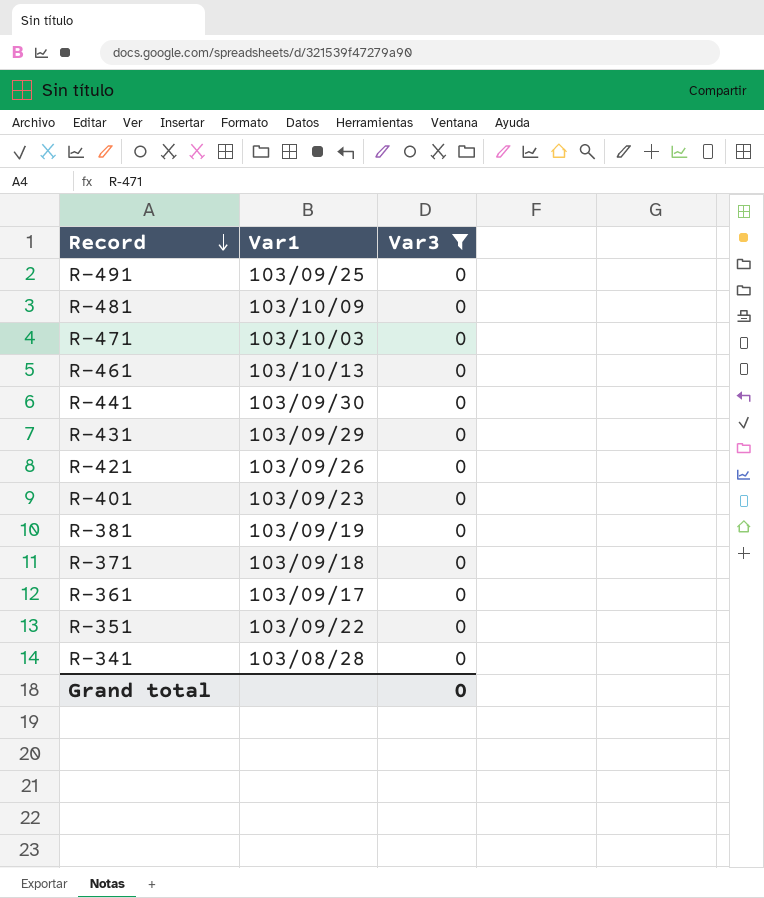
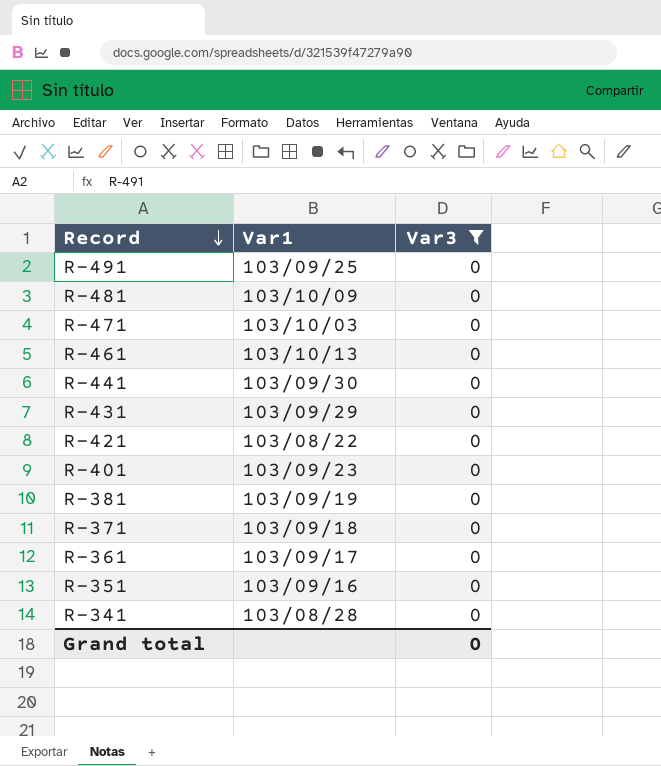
R-421 | Var1: 103/09/26 -> 103/08/22
R-351 | Var1: 103/09/22 -> 103/09/16

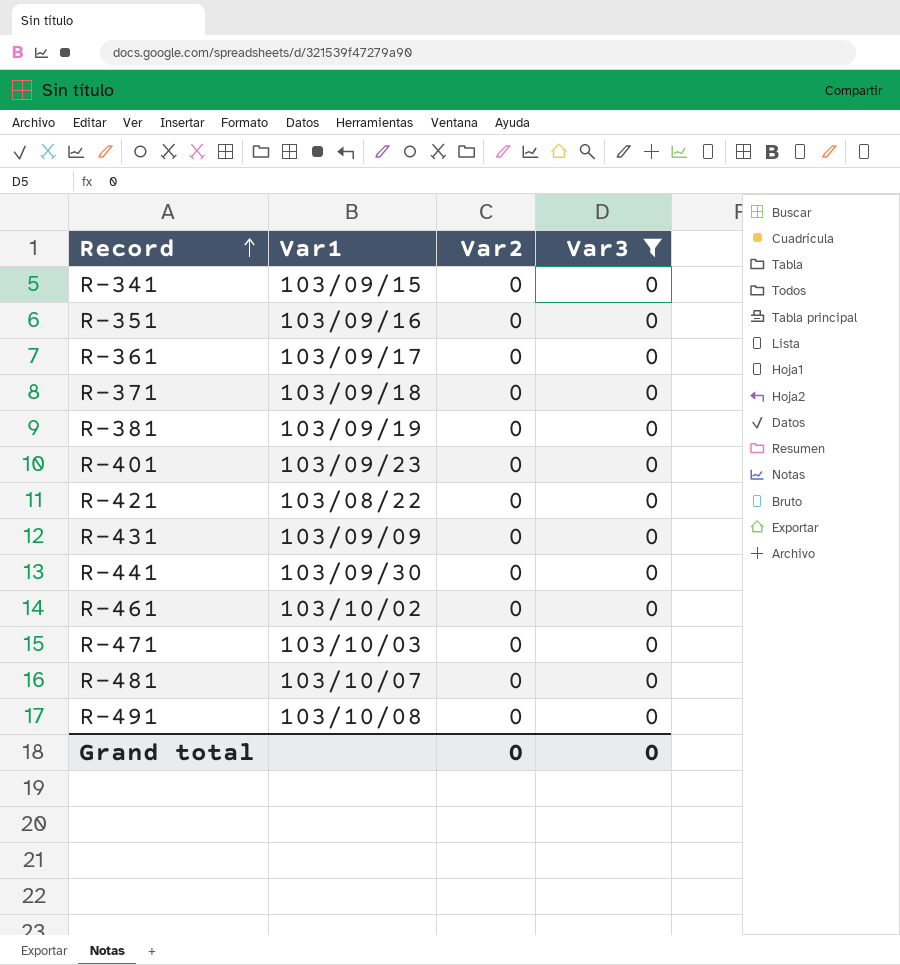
row order: Record descending -> Record ascending
column Var2 | position: none -> 3
R-341 | Var1: 103/08/28 -> 103/09/15
R-431 | Var1: 103/09/29 -> 103/09/09
R-461 | Var1: 103/10/13 -> 103/10/02
R-481 | Var1: 103/10/09 -> 103/10/07
R-491 | Var1: 103/09/25 -> 103/10/08

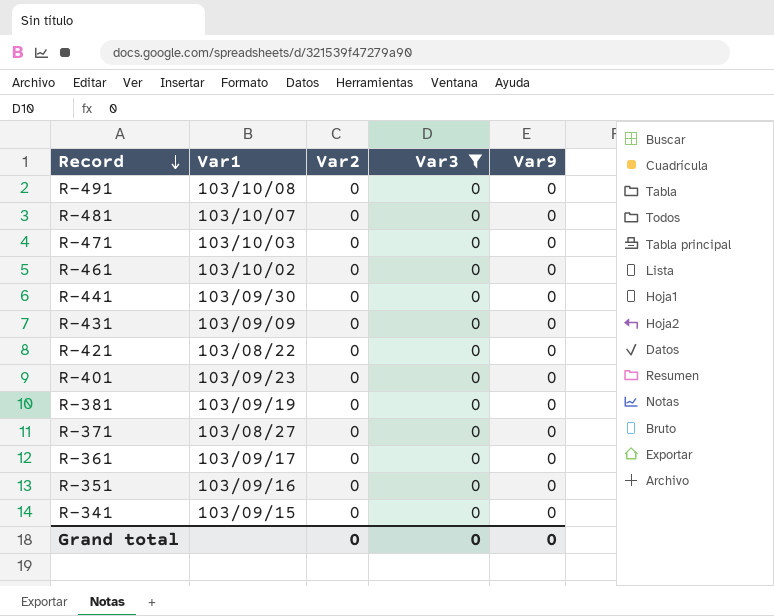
row order: Record ascending -> Record descending
column Var9 | position: none -> 5
R-371 | Var1: 103/09/18 -> 103/08/27

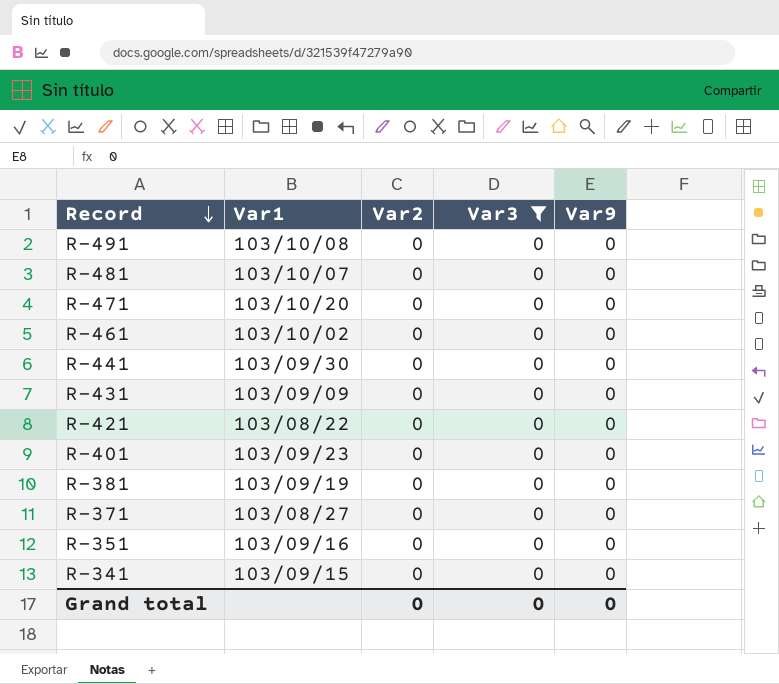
row R-361: 103/09/17 | 0 | 0 | 0 -> none
R-471 | Var1: 103/10/03 -> 103/10/20

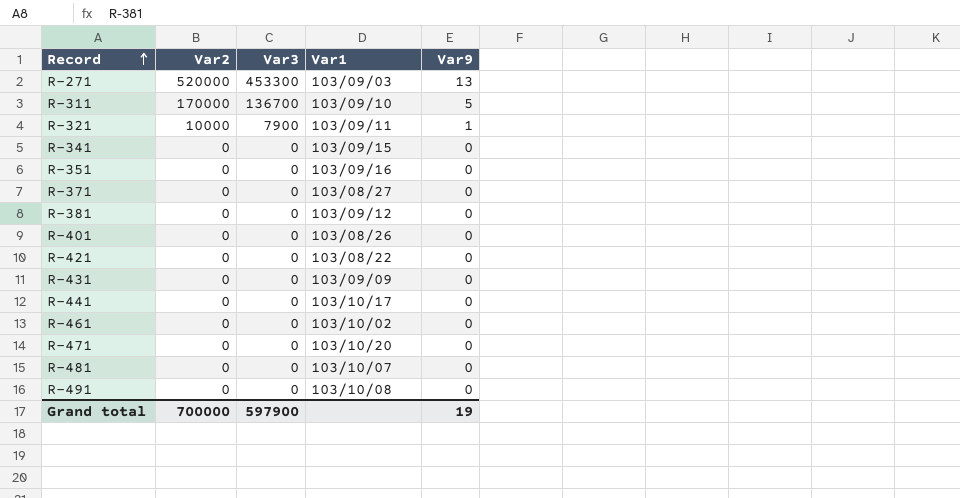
filter: Var3 = 0 -> none
row order: Record descending -> Record ascending
column Var1 | position: 2 -> 4
R-381 | Var1: 103/09/19 -> 103/09/12
R-401 | Var1: 103/09/23 -> 103/08/26
R-441 | Var1: 103/09/30 -> 103/10/17
Grand total | Var2: 0 -> 700000
Grand total | Var3: 0 -> 597900
Grand total | Var9: 0 -> 19

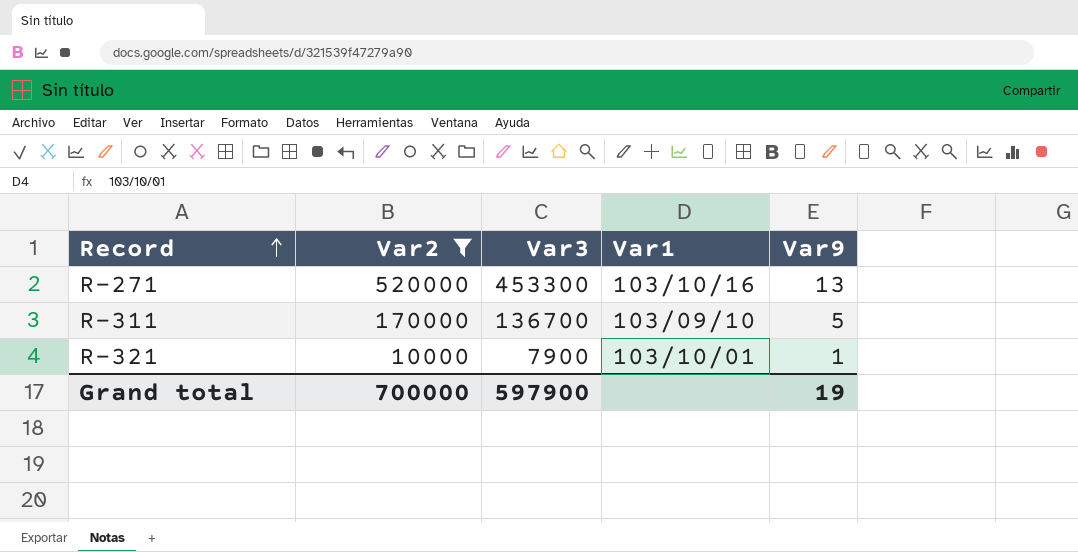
filter: none -> Var2 != 0
R-271 | Var1: 103/09/03 -> 103/10/16
R-321 | Var1: 103/09/11 -> 103/10/01

